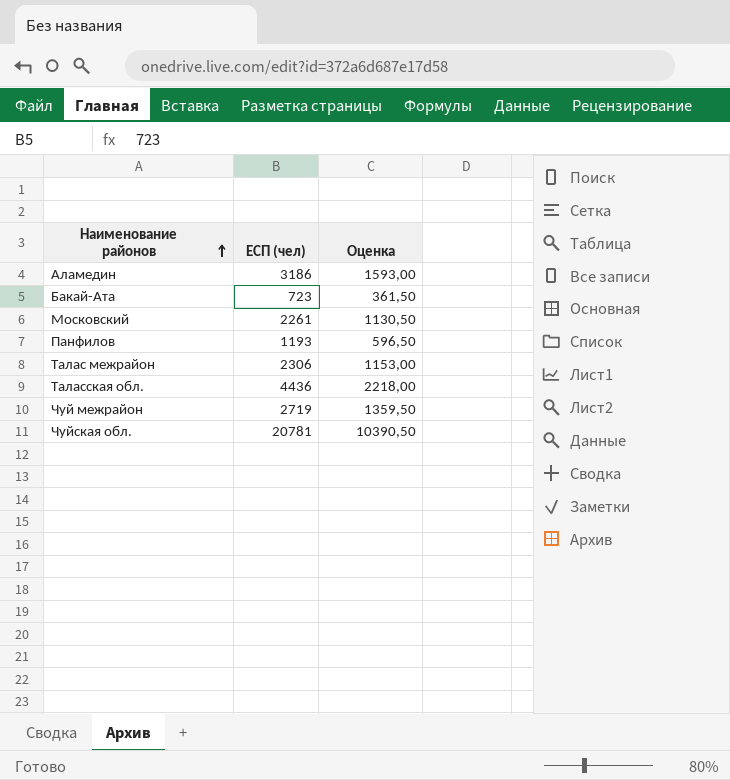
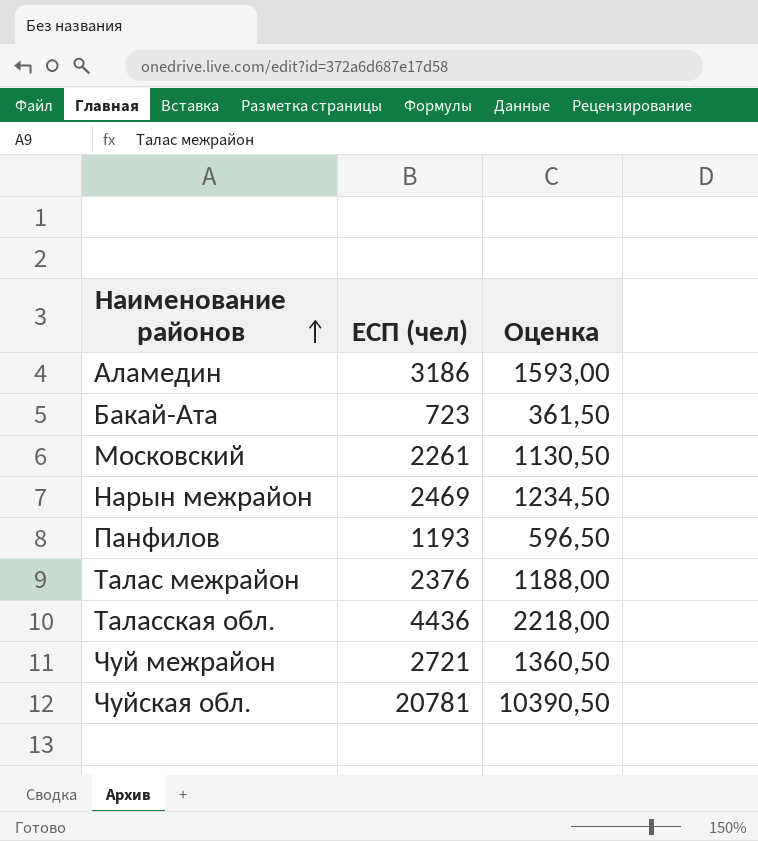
row Нарын межрайон: none -> 2469 | 1234,50
Талас межрайон | ЕСП (чел): 2306 -> 2376
Талас межрайон | Оценка: 1153,00 -> 1188,00
Чуй межрайон | ЕСП (чел): 2719 -> 2721
Чуй межрайон | Оценка: 1359,50 -> 1360,50

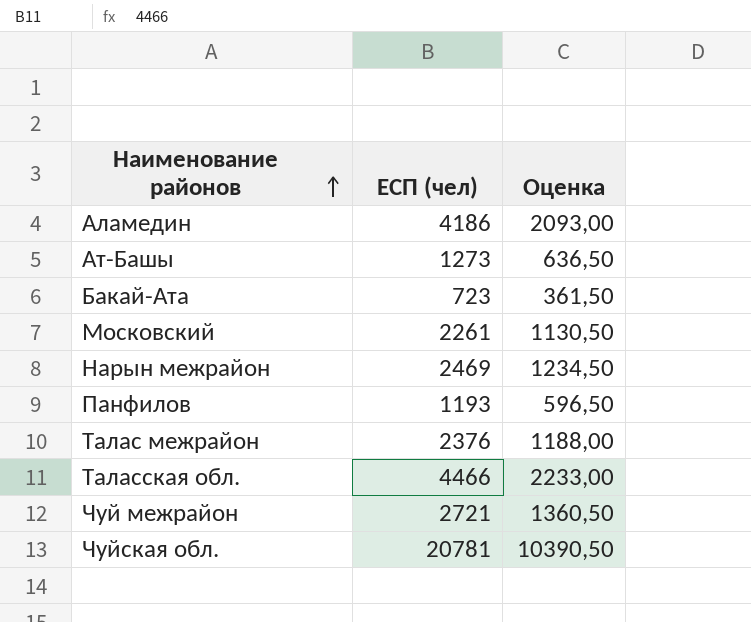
Аламедин | ЕСП (чел): 3186 -> 4186
Аламедин | Оценка: 1593,00 -> 2093,00
row Ат-Башы: none -> 1273 | 636,50
Таласская обл. | ЕСП (чел): 4436 -> 4466
Таласская обл. | Оценка: 2218,00 -> 2233,00

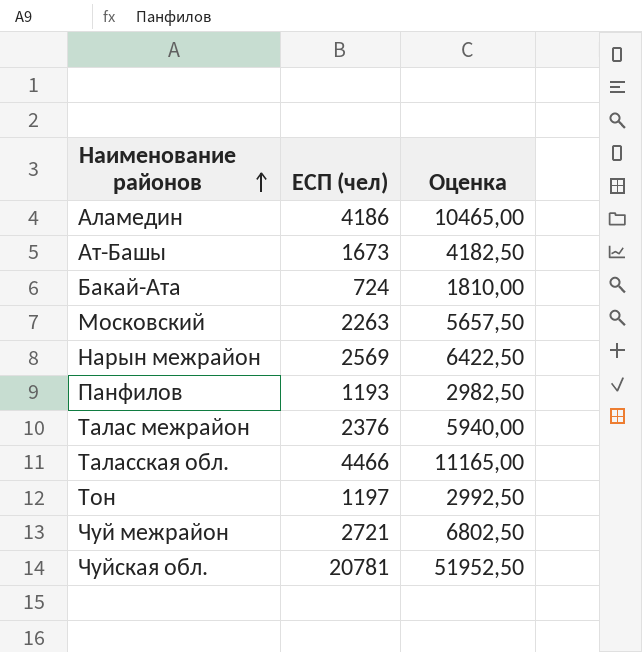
column Оценка | formula: [ЕСП (чел)] * 0,5 -> [ЕСП (чел)] * 2,5
Ат-Башы | ЕСП (чел): 1273 -> 1673
Бакай-Ата | ЕСП (чел): 723 -> 724
Московский | ЕСП (чел): 2261 -> 2263
Нарын межрайон | ЕСП (чел): 2469 -> 2569
row Тон: none -> 1197 | 2992,50

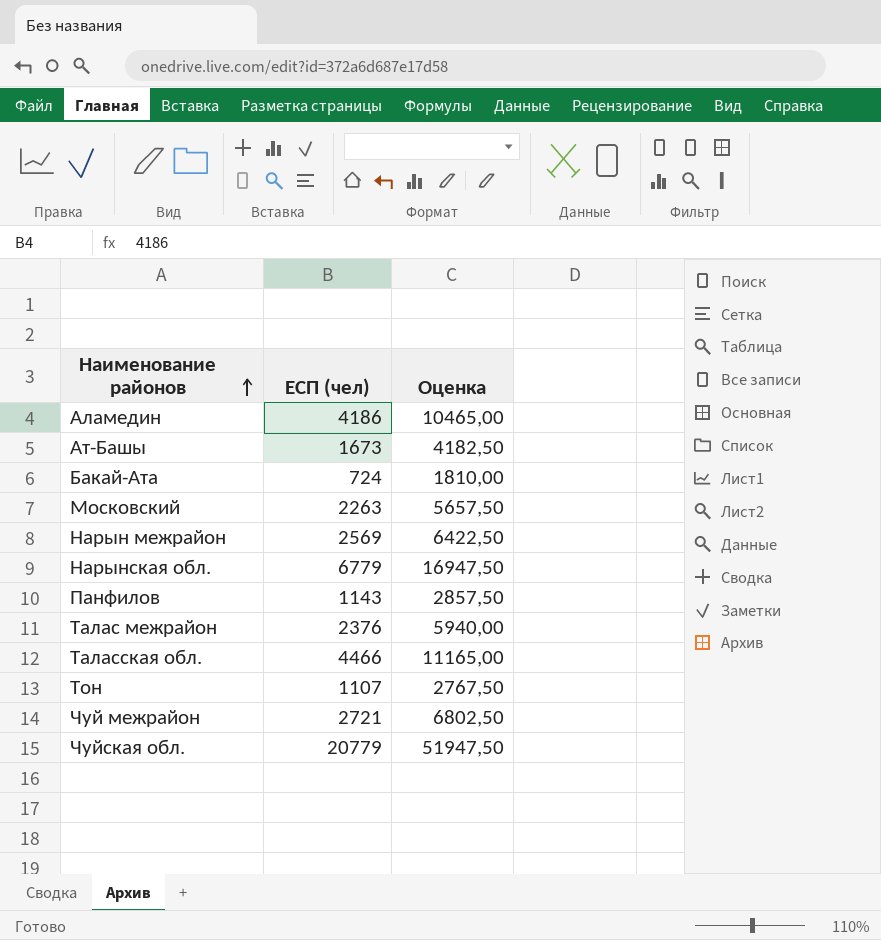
row Нарынская обл.: none -> 6779 | 16947,50
Панфилов | ЕСП (чел): 1193 -> 1143
Панфилов | Оценка: 2982,50 -> 2857,50
Тон | ЕСП (чел): 1197 -> 1107
Тон | Оценка: 2992,50 -> 2767,50
Чуйская обл. | ЕСП (чел): 20781 -> 20779
Чуйская обл. | Оценка: 51952,50 -> 51947,50

